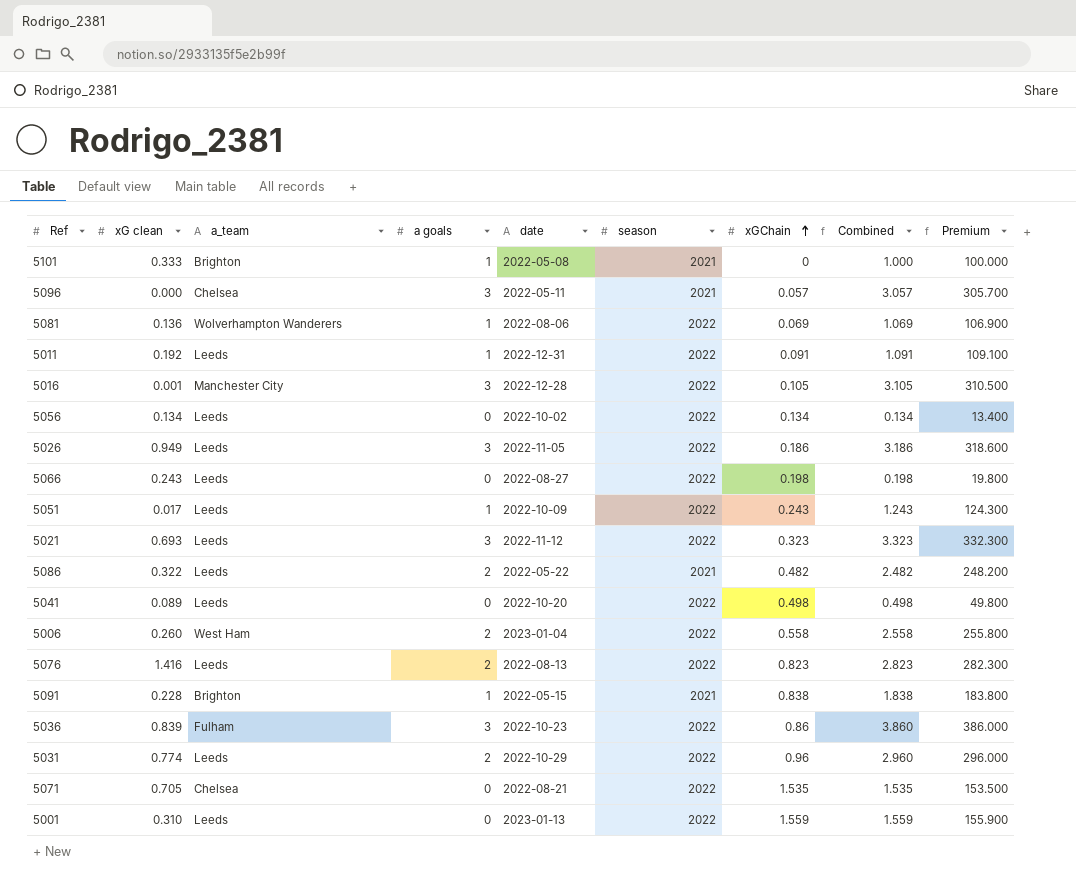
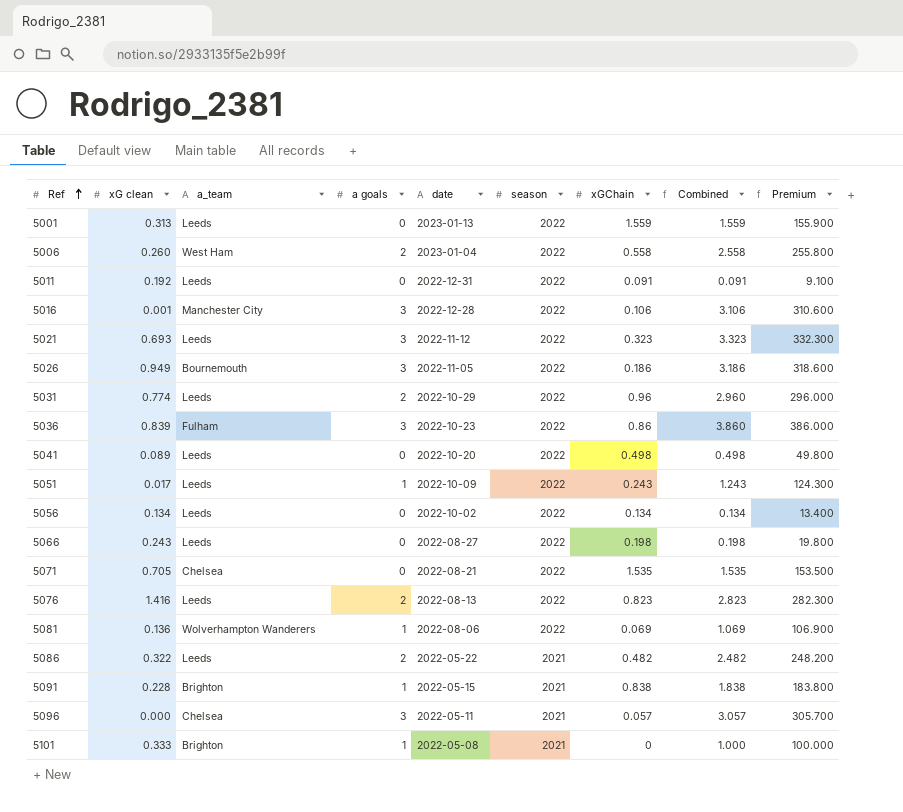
row order: xGChain ascending -> Ref ascending
5001 | xG clean: 0.310 -> 0.313
5011 | a goals: 1 -> 0
5011 | Combined: 1.091 -> 0.091
5011 | Premium: 109.100 -> 9.100
5016 | xGChain: 0.105 -> 0.106
5016 | Combined: 3.105 -> 3.106
5016 | Premium: 310.500 -> 310.600
5026 | a_team: Leeds -> Bournemouth

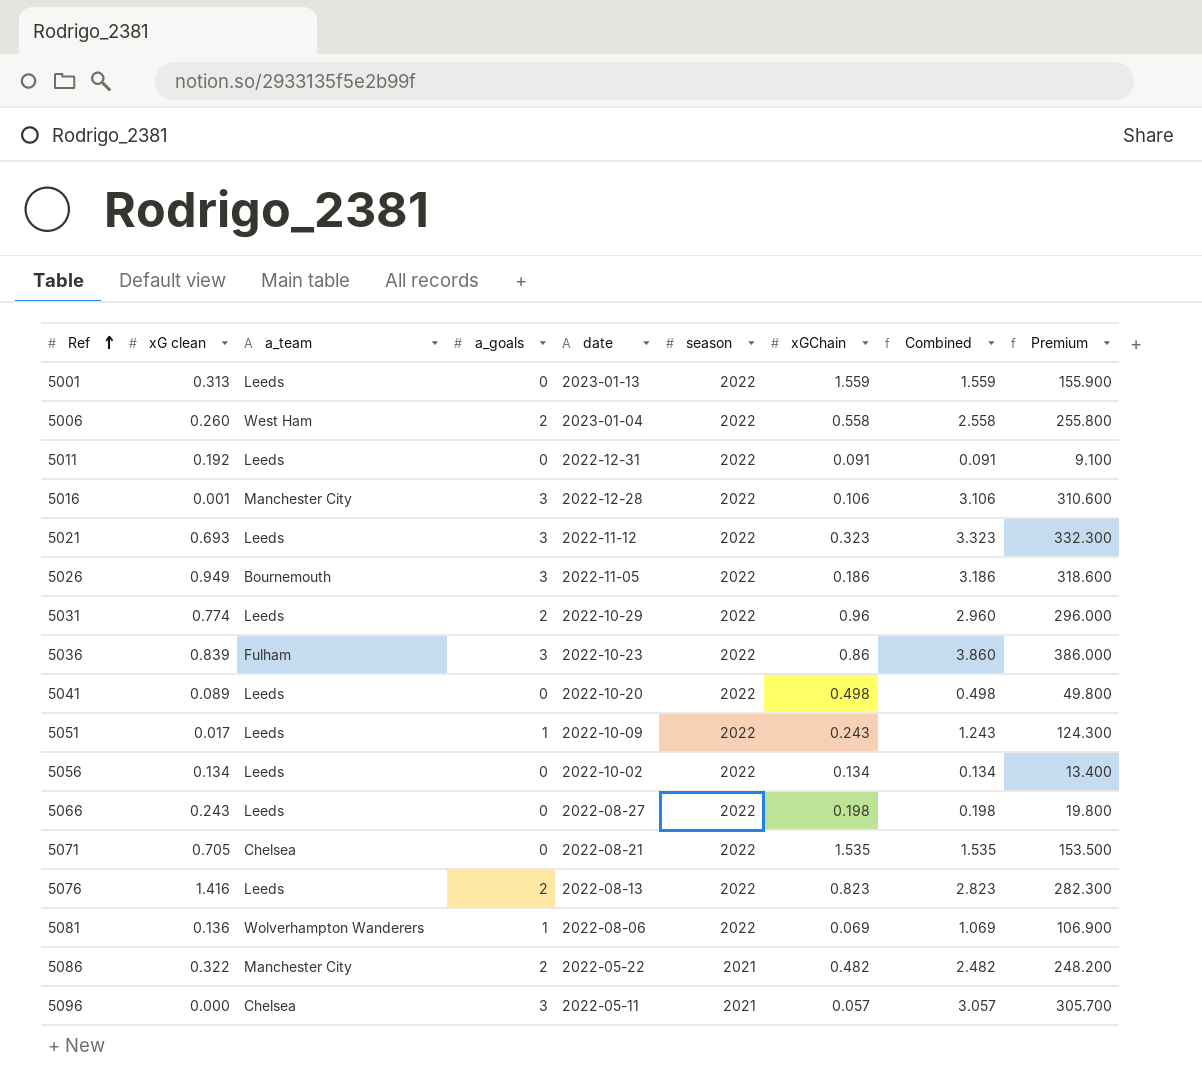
column name: a goals -> a_goals
row 5091: 0.228 | Brighton | 1 | 2022-05-15 | 2021 | 0.838 | 1.838 | 183.800 -> none
row 5101: 0.333 | Brighton | 1 | 2022-05-08 | 2021 | 0 | 1.000 | 100.000 -> none
5086 | a_team: Leeds -> Manchester City

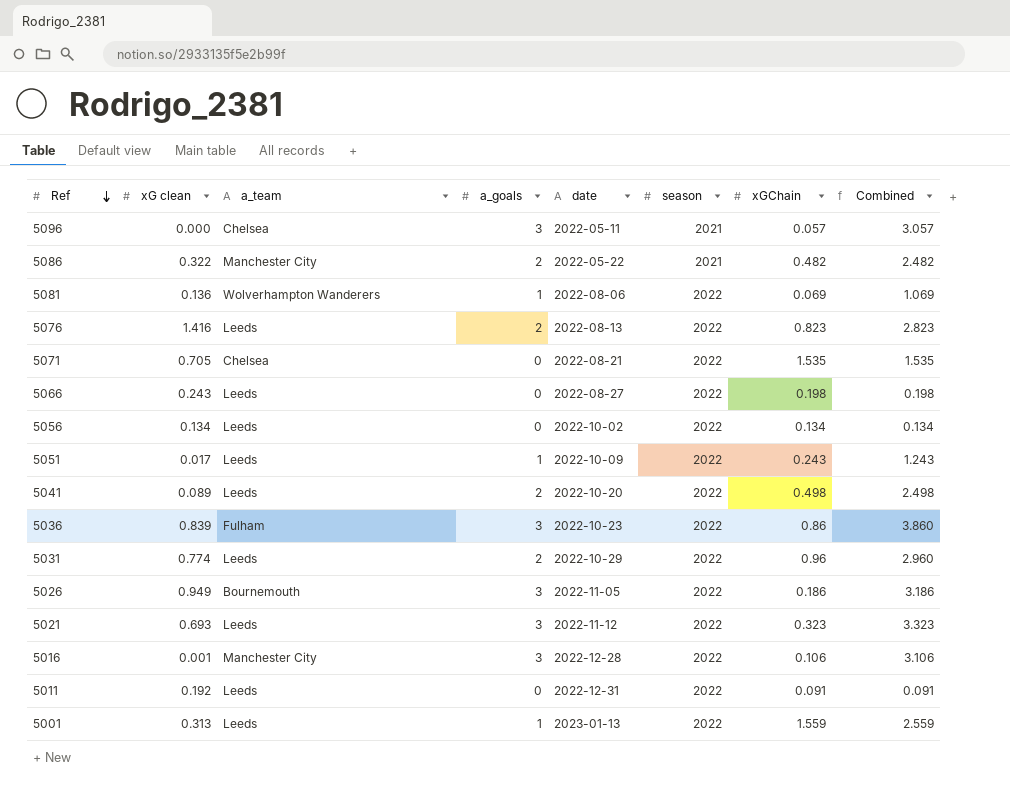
row order: Ref ascending -> Ref descending
column Premium | formula: [Combined] * 100 -> none
row 5006: 0.260 | West Ham | 2 | 2023-01-04 | 2022 | 0.558 | 2.558 | 255.800 -> none
5041 | a_goals: 0 -> 2
5041 | Combined: 0.498 -> 2.498
5001 | a_goals: 0 -> 1
5001 | Combined: 1.559 -> 2.559

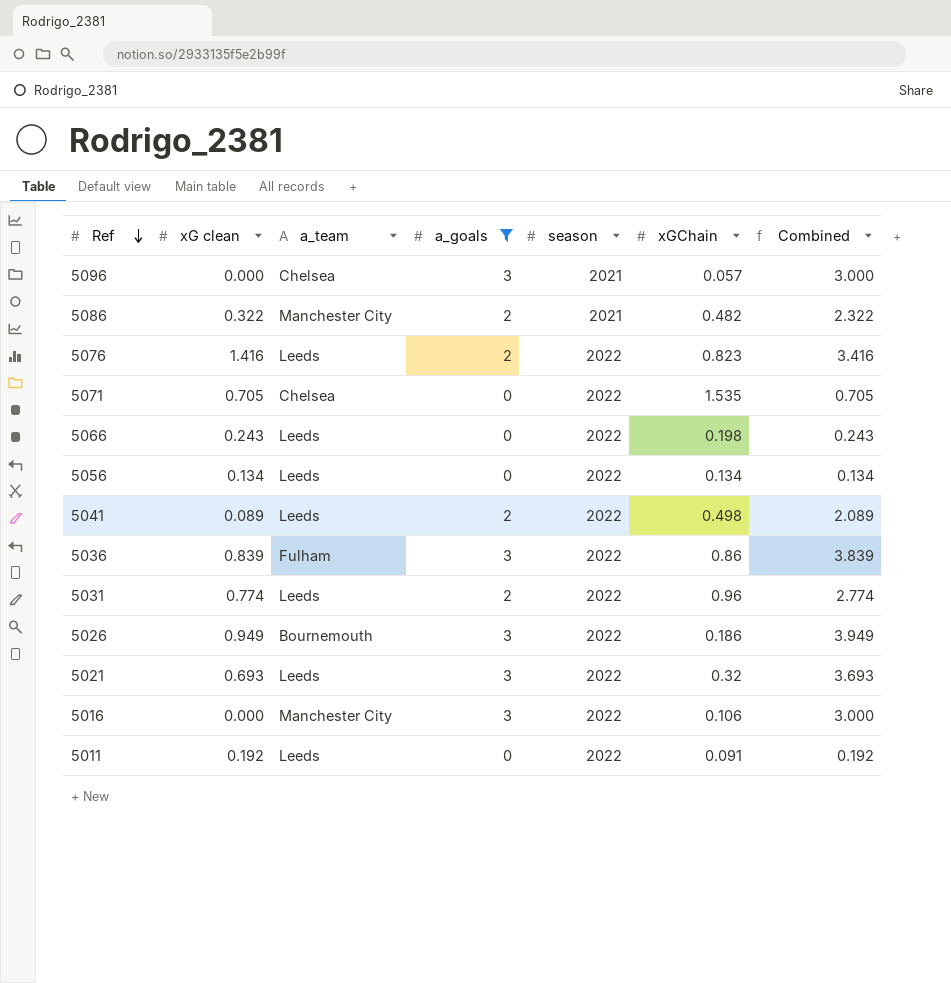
filter: none -> a_goals != 1
column date | position: 5 -> none
column Combined | formula: [a_goals] + [xGChain] -> [xG clean] + [a_goals]
5021 | xGChain: 0.323 -> 0.32
5016 | xG clean: 0.001 -> 0.000

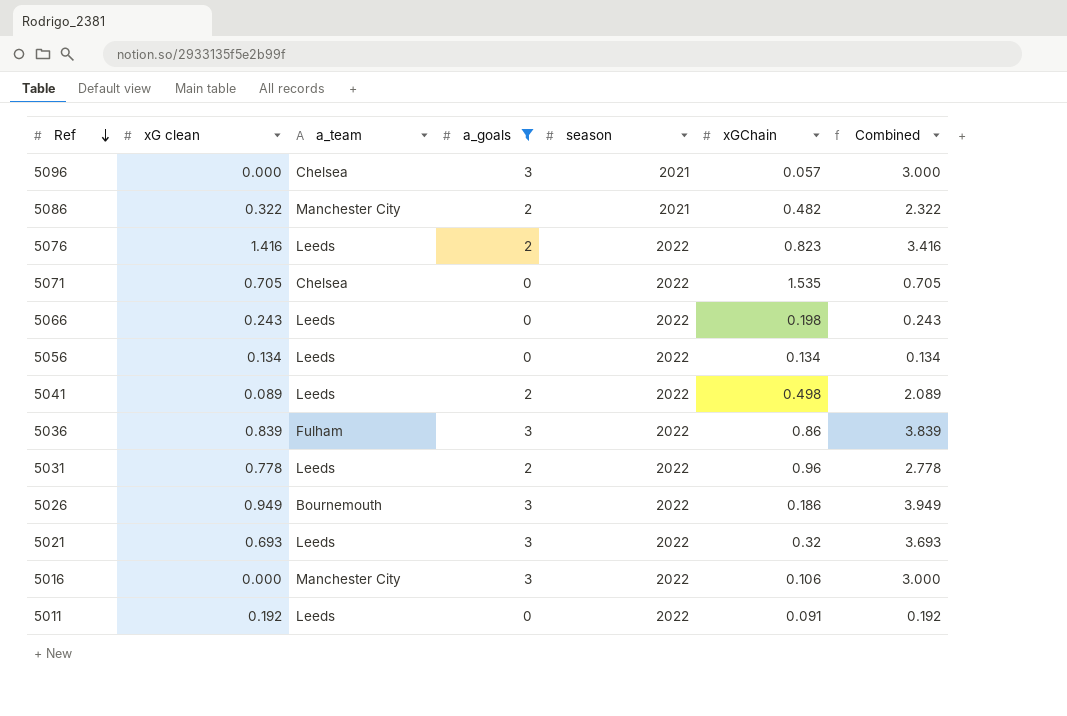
5031 | xG clean: 0.774 -> 0.778
5031 | Combined: 2.774 -> 2.778

